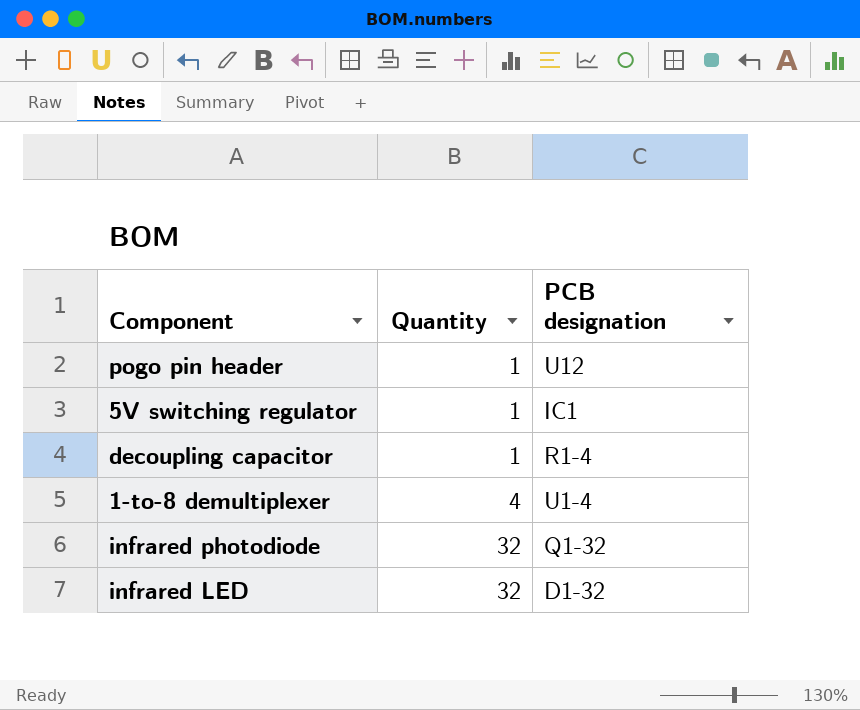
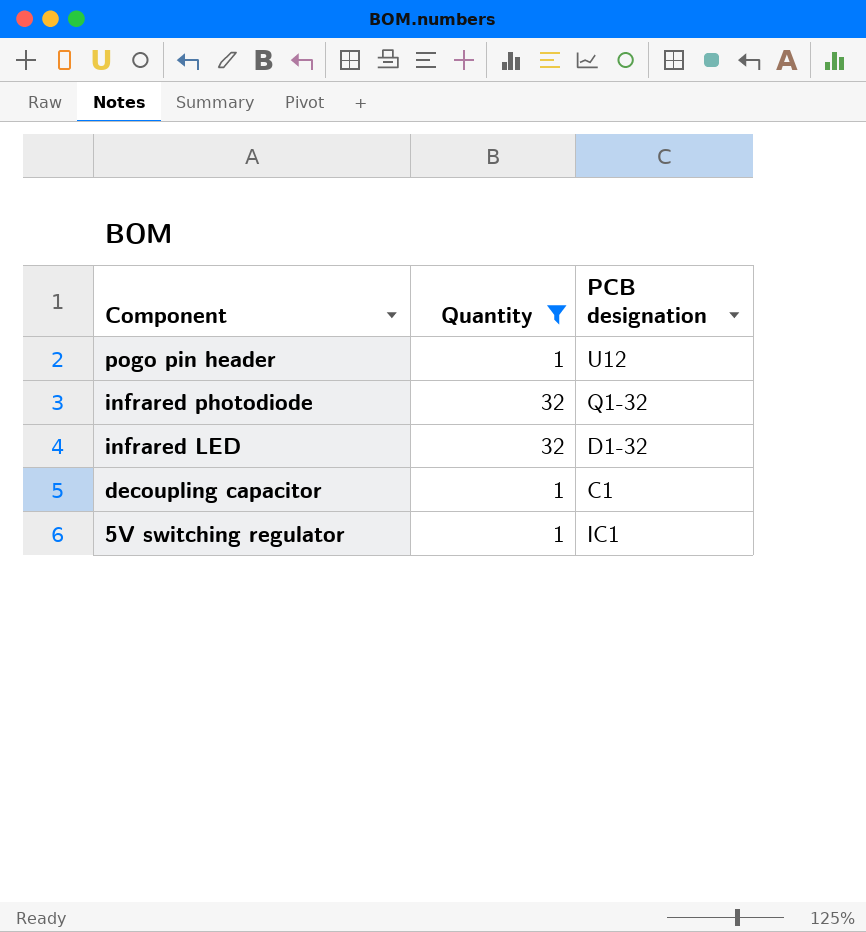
filter: none -> Quantity != 4
row order: Quantity ascending -> Component descending
decoupling capacitor | PCB designation: R1-4 -> C1

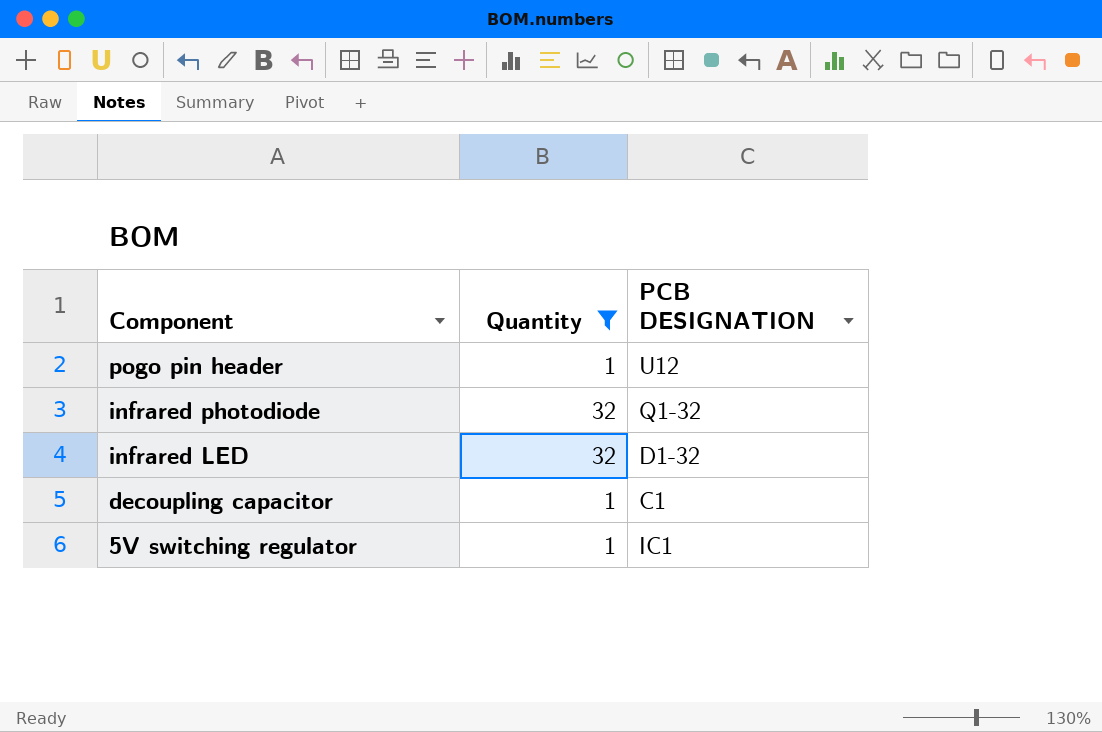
column name: PCB designation -> PCB DESIGNATION

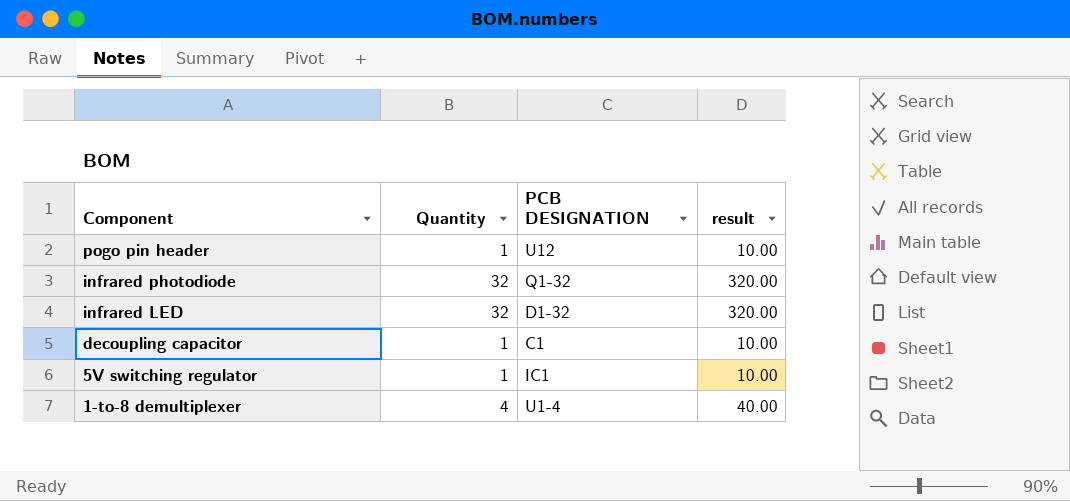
filter: Quantity != 4 -> none
column result | formula: none -> [Quantity] * 10

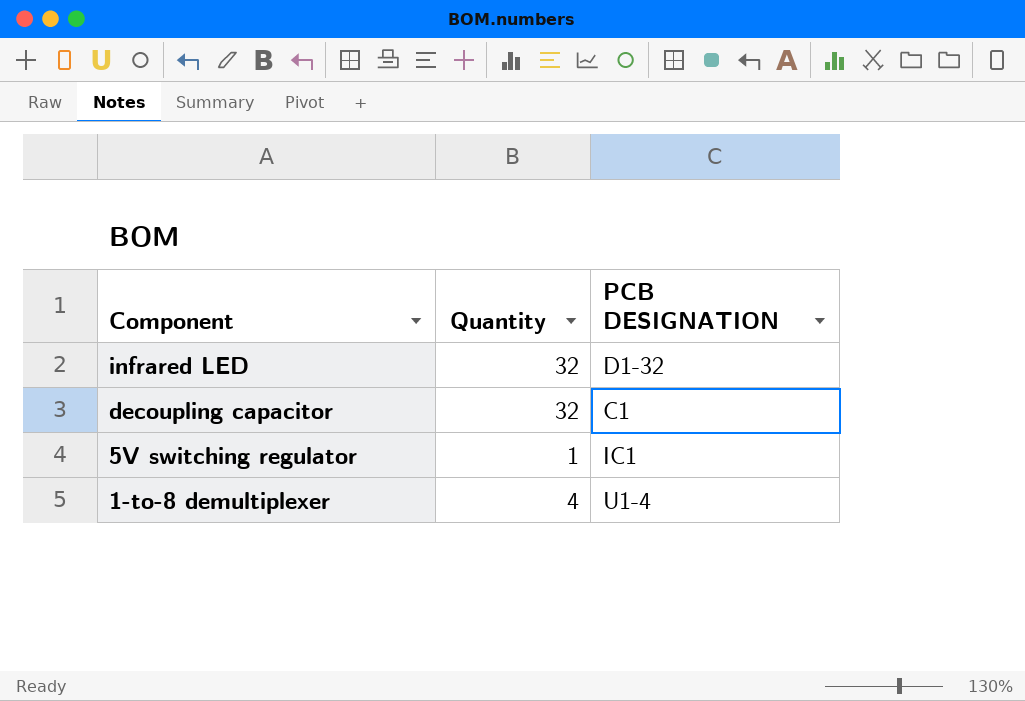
column result | formula: [Quantity] * 10 -> none
row pogo pin header: 1 | U12 | 10.00 -> none
row infrared photodiode: 32 | Q1-32 | 320.00 -> none
decoupling capacitor | Quantity: 1 -> 32

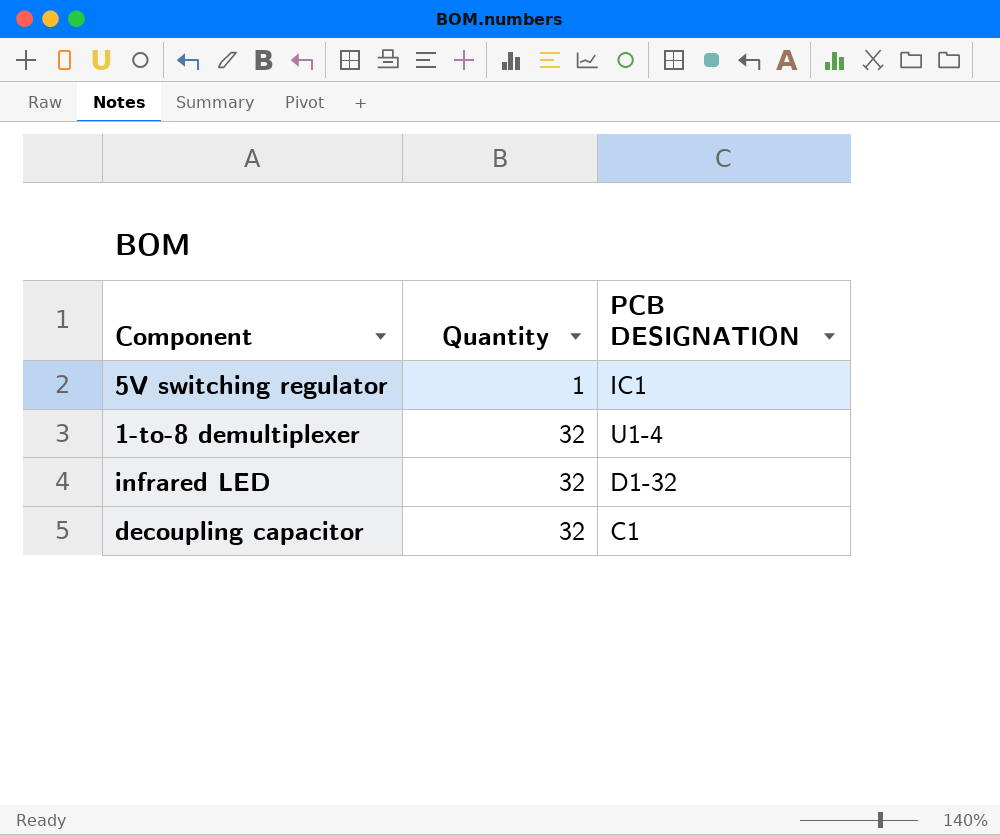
row order: Component descending -> Quantity ascending
1-to-8 demultiplexer | Quantity: 4 -> 32

